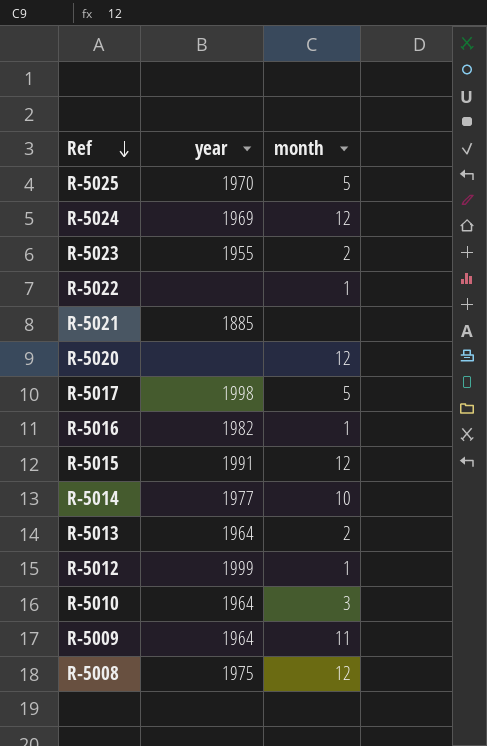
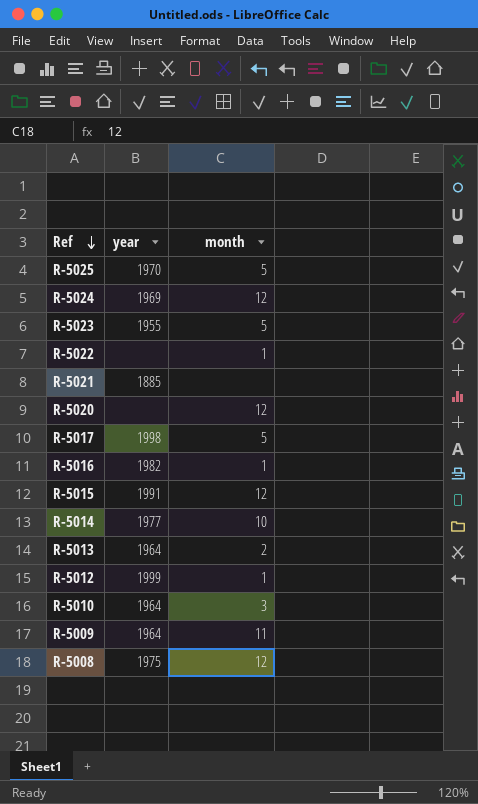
R-5023 | month: 2 -> 5

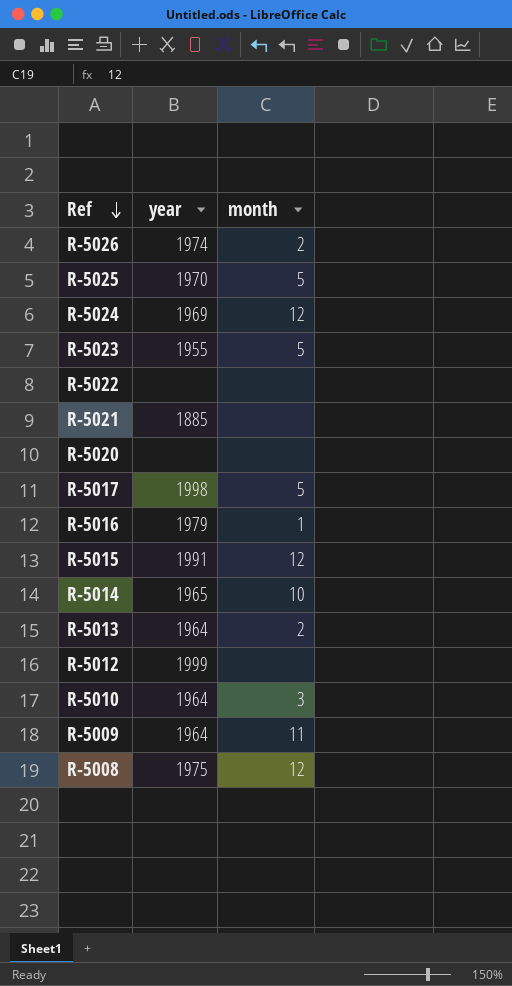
row R-5026: none -> 1974 | 2
R-5022 | month: 1 -> none
R-5020 | month: 12 -> none
R-5016 | year: 1982 -> 1979
R-5014 | year: 1977 -> 1965
R-5012 | month: 1 -> none

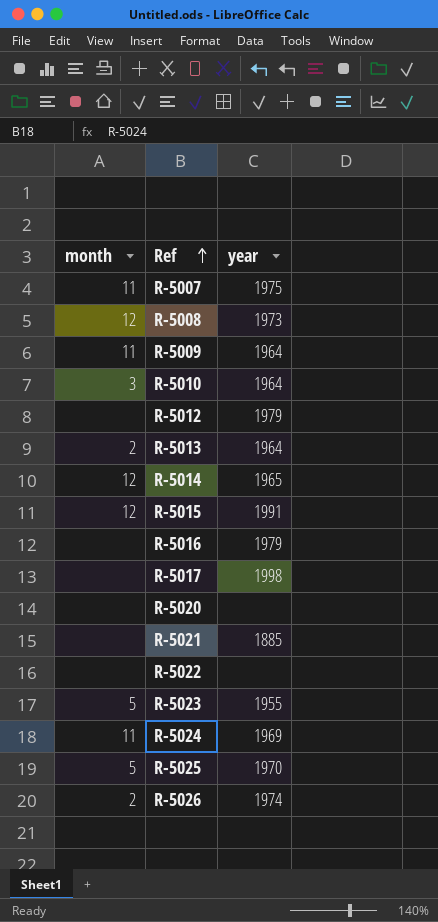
row order: Ref descending -> Ref ascending
column month | position: 3 -> 1
row R-5007: none -> 11 | 1975
R-5008 | year: 1975 -> 1973
R-5012 | year: 1999 -> 1979
R-5014 | month: 10 -> 12
R-5016 | month: 1 -> none
R-5017 | month: 5 -> none
R-5024 | month: 12 -> 11

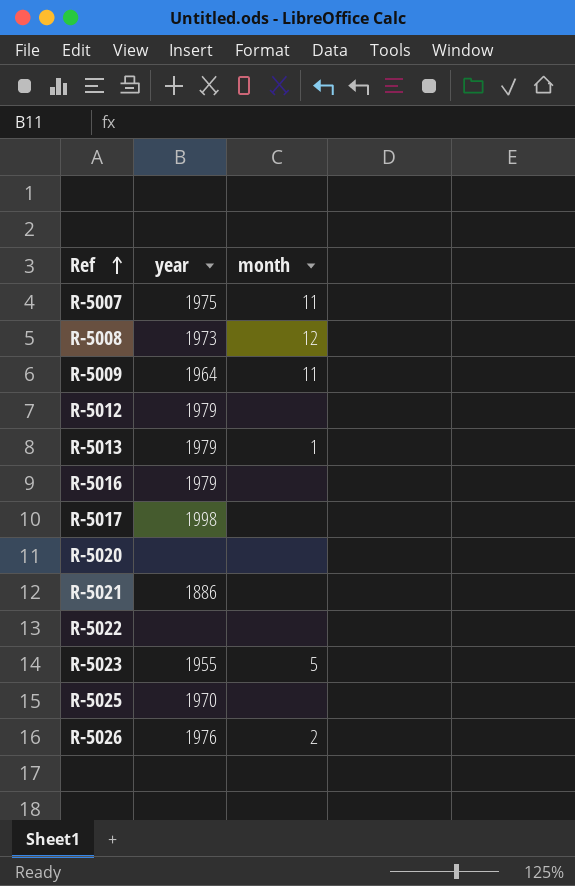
column month | position: 1 -> 3
row R-5010: 3 | 1964 -> none
row R-5014: 12 | 1965 -> none
row R-5015: 12 | 1991 -> none
row R-5024: 11 | 1969 -> none
R-5013 | year: 1964 -> 1979
R-5013 | month: 2 -> 1
R-5021 | year: 1885 -> 1886
R-5025 | month: 5 -> none
R-5026 | year: 1974 -> 1976

